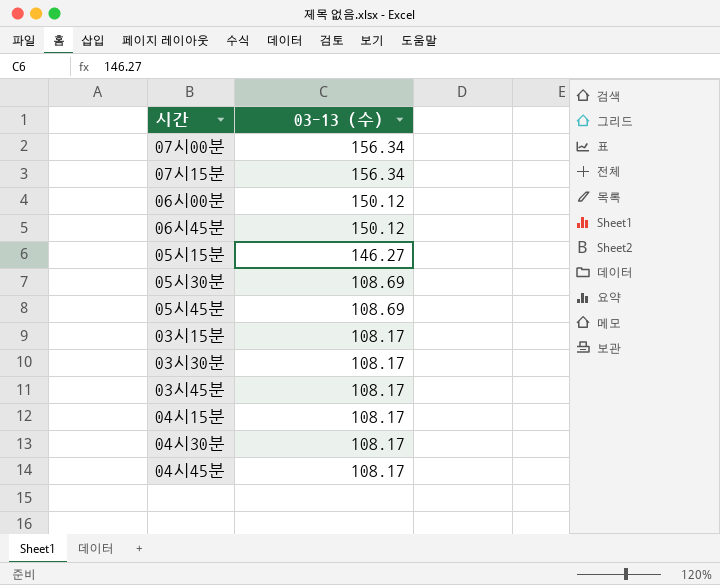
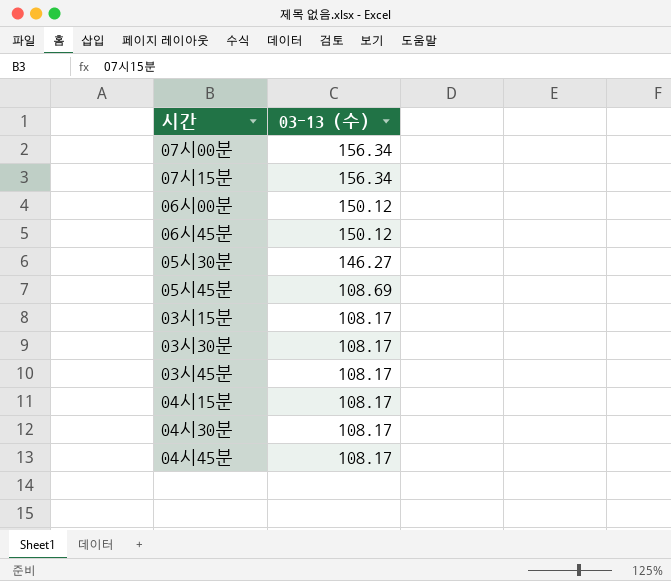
row 05시15분: 146.27 -> none
05시30분 | 03-13 (수): 108.69 -> 146.27

